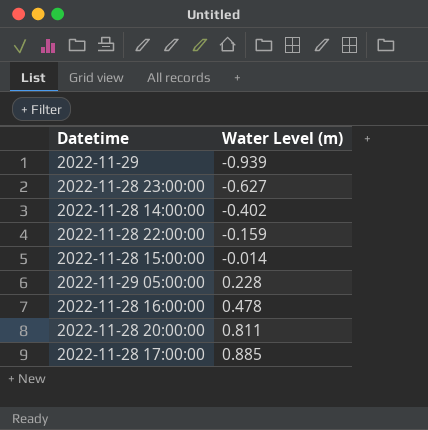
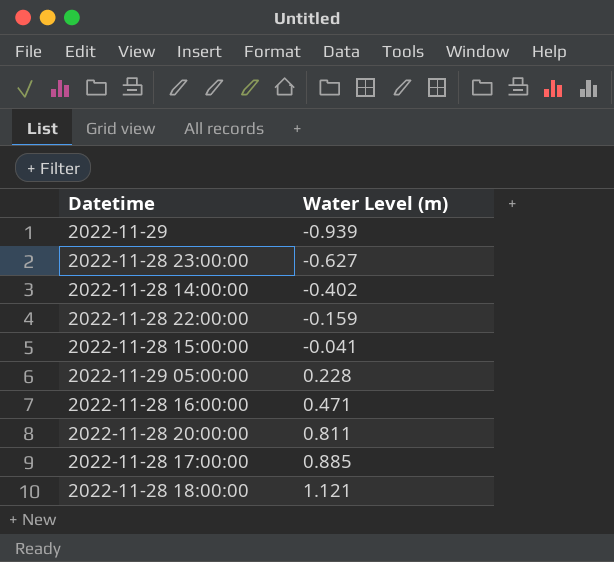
2022-11-28 15:00:00 | Water Level (m): -0.014 -> -0.041
2022-11-28 16:00:00 | Water Level (m): 0.478 -> 0.471
row 2022-11-28 18:00:00: none -> 1.121

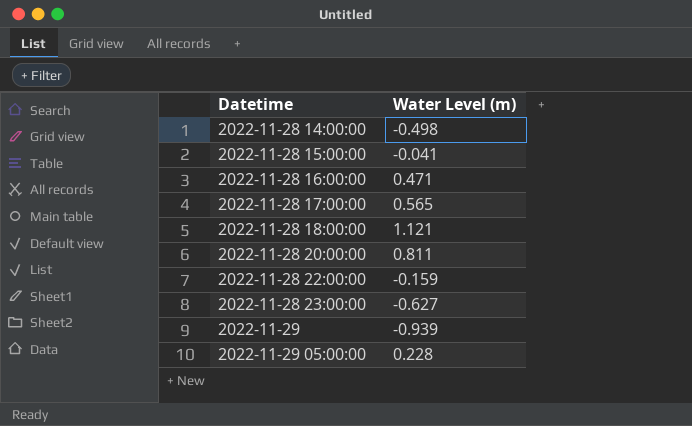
row order: Water Level (m) ascending -> Datetime ascending
2022-11-28 14:00:00 | Water Level (m): -0.402 -> -0.498
2022-11-28 17:00:00 | Water Level (m): 0.885 -> 0.565

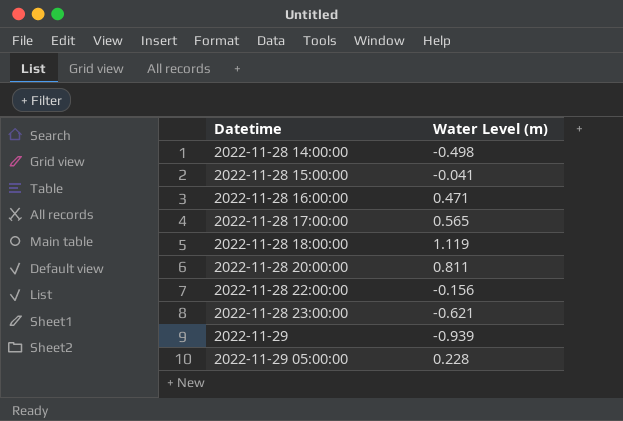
2022-11-28 18:00:00 | Water Level (m): 1.121 -> 1.119
2022-11-28 22:00:00 | Water Level (m): -0.159 -> -0.156
2022-11-28 23:00:00 | Water Level (m): -0.627 -> -0.621

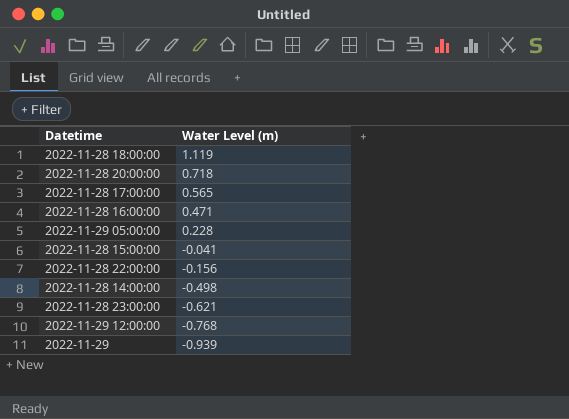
row order: Datetime ascending -> Water Level (m) descending
2022-11-28 20:00:00 | Water Level (m): 0.811 -> 0.718
row 2022-11-29 12:00:00: none -> -0.768

